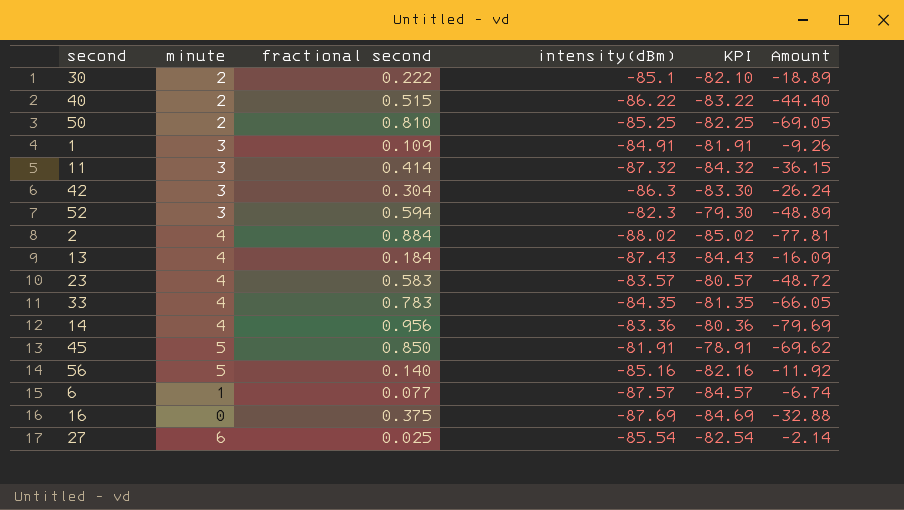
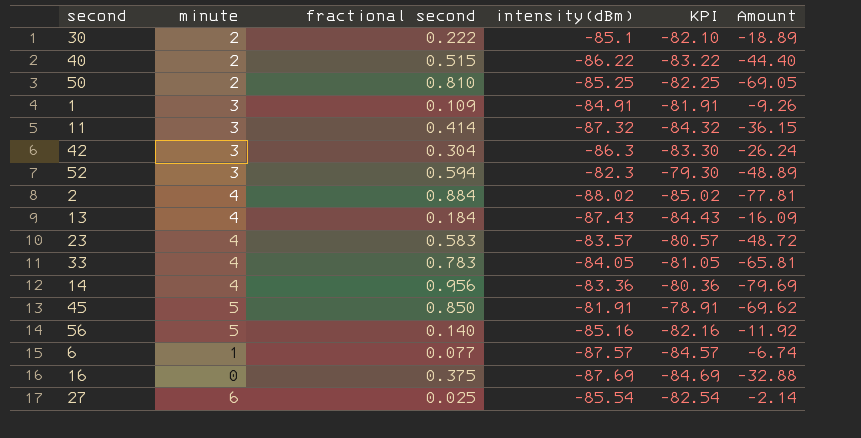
33 | intensity(dBm): -84.35 -> -84.05
33 | KPI: -81.35 -> -81.05
33 | Amount: -66.05 -> -65.81

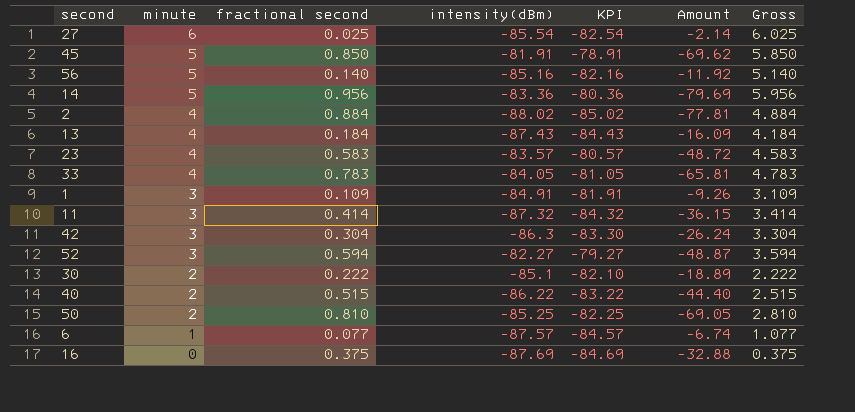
row order: none -> minute descending
column Gross | formula: none -> [minute] + [fractional second]
14 | minute: 4 -> 5
52 | intensity(dBm): -82.3 -> -82.27
52 | KPI: -79.30 -> -79.27
52 | Amount: -48.89 -> -48.87

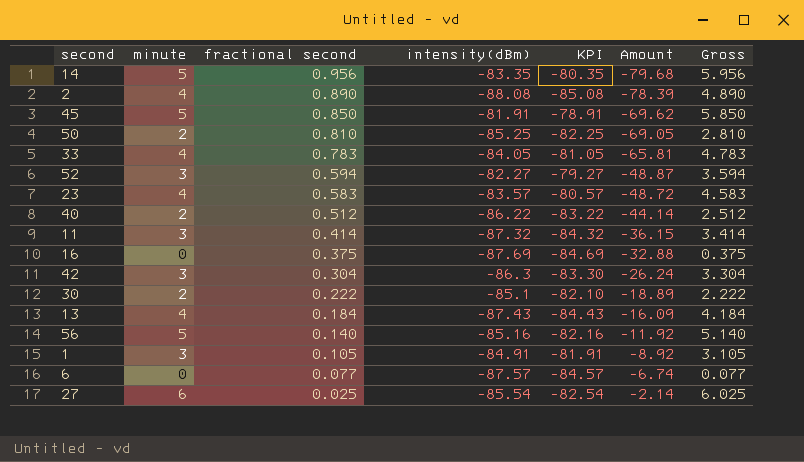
row order: minute descending -> fractional second descending
14 | intensity(dBm): -83.36 -> -83.35
14 | KPI: -80.36 -> -80.35
14 | Amount: -79.69 -> -79.68
2 | fractional second: 0.884 -> 0.890
2 | intensity(dBm): -88.02 -> -88.08
2 | KPI: -85.02 -> -85.08
2 | Amount: -77.81 -> -78.39
2 | Gross: 4.884 -> 4.890
40 | fractional second: 0.515 -> 0.512
40 | Amount: -44.40 -> -44.14
40 | Gross: 2.515 -> 2.512
1 | fractional second: 0.109 -> 0.105
1 | Amount: -9.26 -> -8.92
1 | Gross: 3.109 -> 3.105
6 | minute: 1 -> 0
6 | Gross: 1.077 -> 0.077

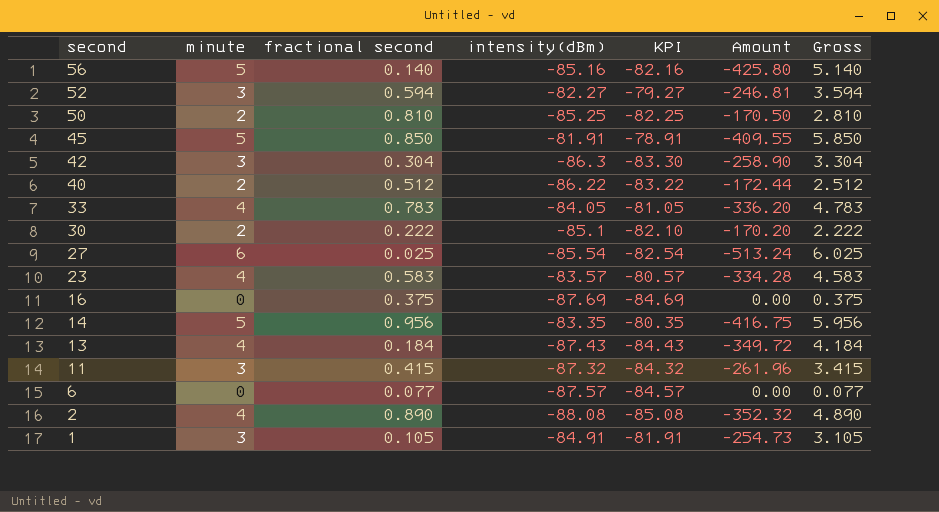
row order: fractional second descending -> second descending
column Amount | formula: [fractional second] * [intensity(dBm)] -> [minute] * [intensity(dBm)]
11 | fractional second: 0.414 -> 0.415
11 | Gross: 3.414 -> 3.415

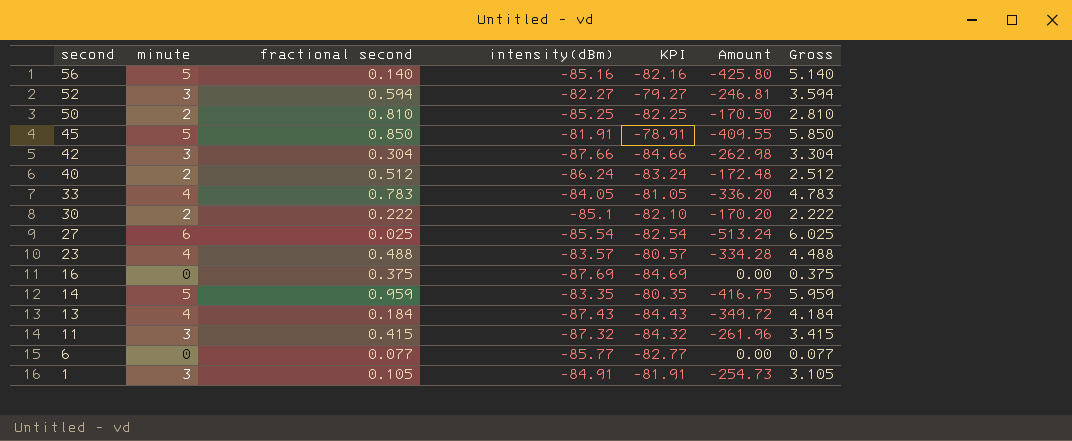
row 2: 4 | 0.890 | -88.08 | -85.08 | -352.32 | 4.890 -> none
42 | intensity(dBm): -86.3 -> -87.66
42 | KPI: -83.30 -> -84.66
42 | Amount: -258.90 -> -262.98
40 | intensity(dBm): -86.22 -> -86.24
40 | KPI: -83.22 -> -83.24
40 | Amount: -172.44 -> -172.48
23 | fractional second: 0.583 -> 0.488
23 | Gross: 4.583 -> 4.488
14 | fractional second: 0.956 -> 0.959
14 | Gross: 5.956 -> 5.959
6 | intensity(dBm): -87.57 -> -85.77
6 | KPI: -84.57 -> -82.77

